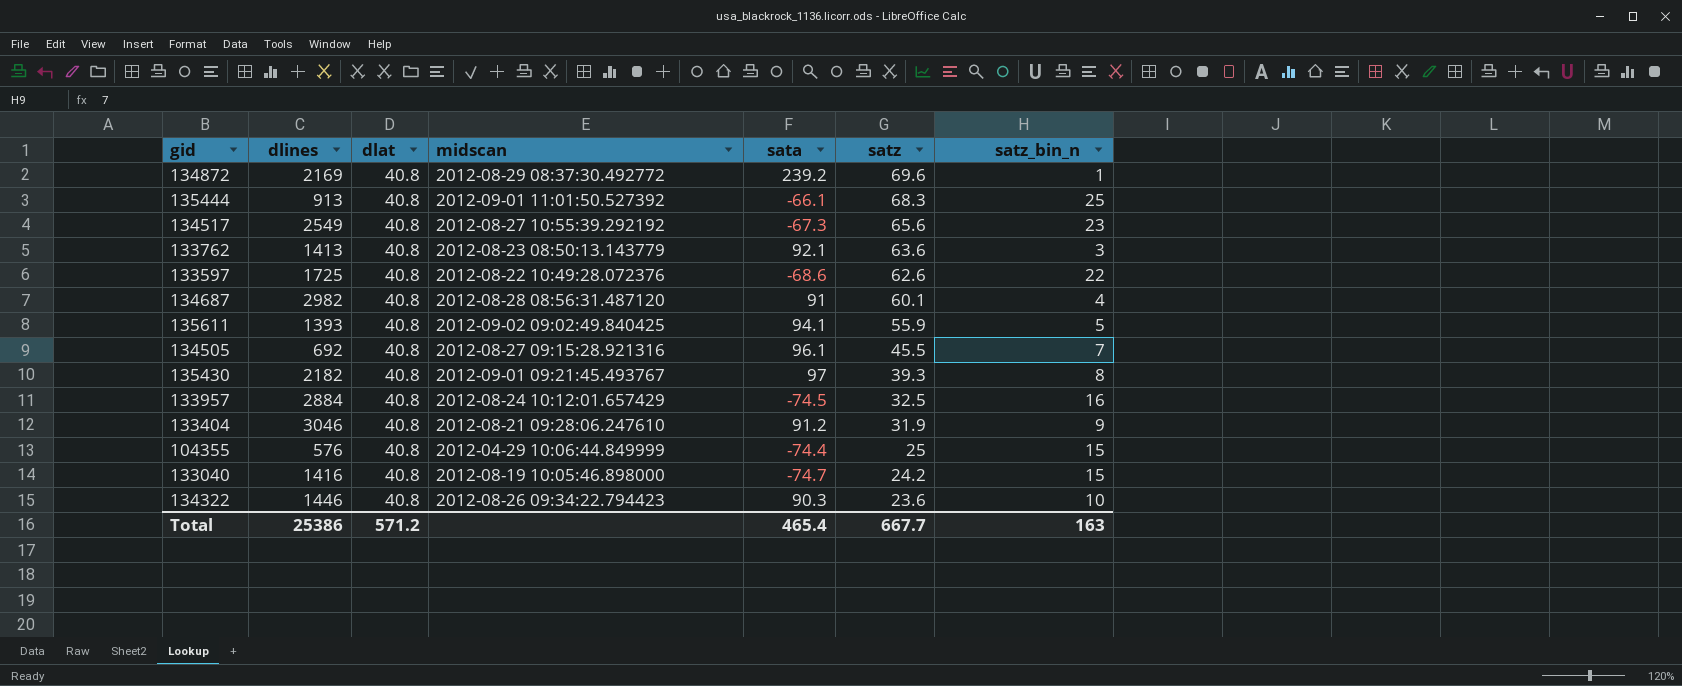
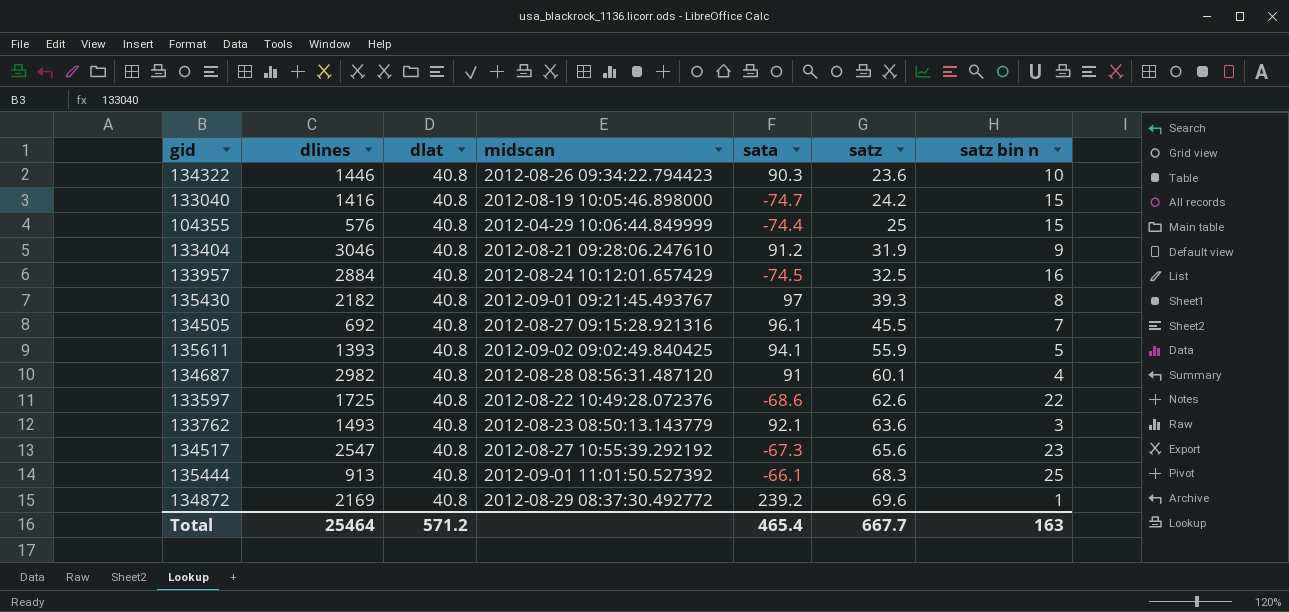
row order: satz descending -> satz ascending
column name: satz_bin_n -> satz bin n
133762 | dlines: 1413 -> 1493
134517 | dlines: 2549 -> 2547
Total | dlines: 25386 -> 25464

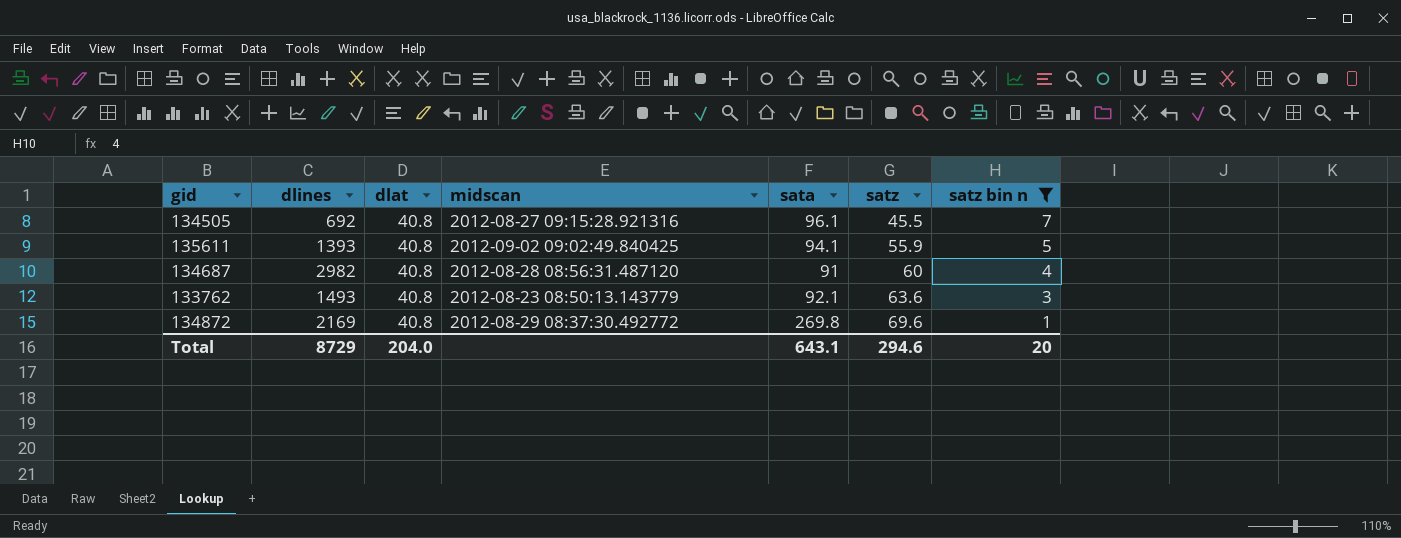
filter: none -> satz bin n <= 7
134687 | satz: 60.1 -> 60
134872 | sata: 239.2 -> 269.8
Total | dlines: 25464 -> 8729
Total | dlat: 571.2 -> 204.0
Total | sata: 465.4 -> 643.1
Total | satz: 667.7 -> 294.6
Total | satz bin n: 163 -> 20

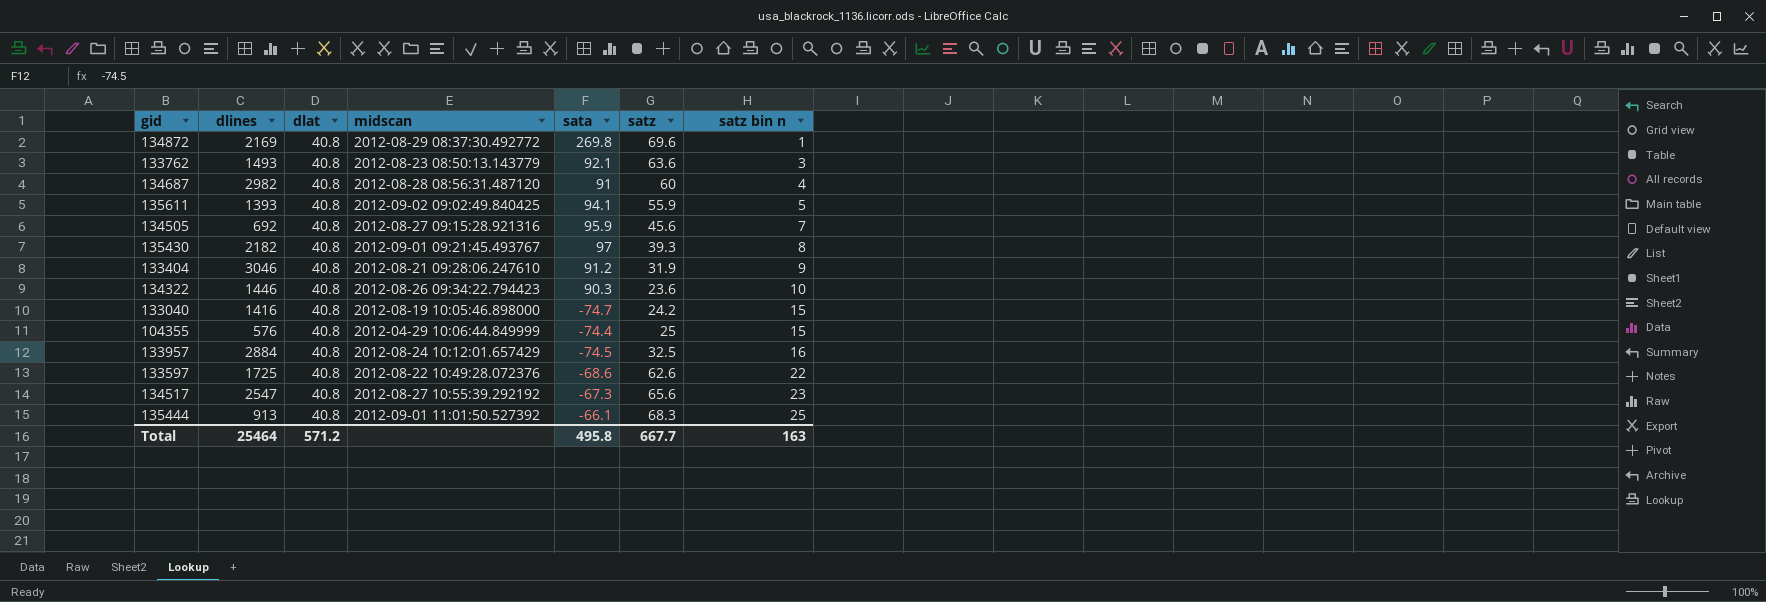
filter: satz bin n <= 7 -> none
row order: satz ascending -> satz bin n ascending
134505 | sata: 96.1 -> 95.9
134505 | satz: 45.5 -> 45.6
Total | dlines: 8729 -> 25464
Total | dlat: 204.0 -> 571.2
Total | sata: 643.1 -> 495.8
Total | satz: 294.6 -> 667.7
Total | satz bin n: 20 -> 163

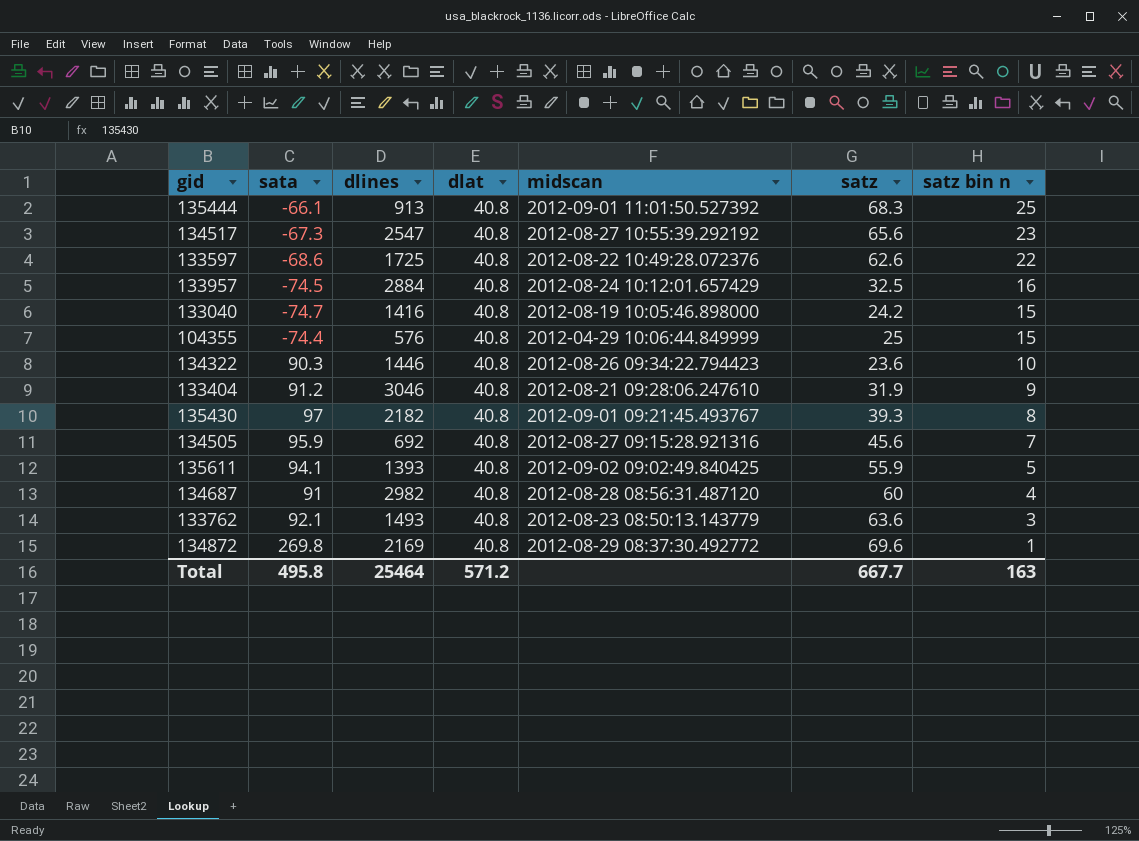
row order: satz bin n ascending -> satz bin n descending
column sata | position: 5 -> 2

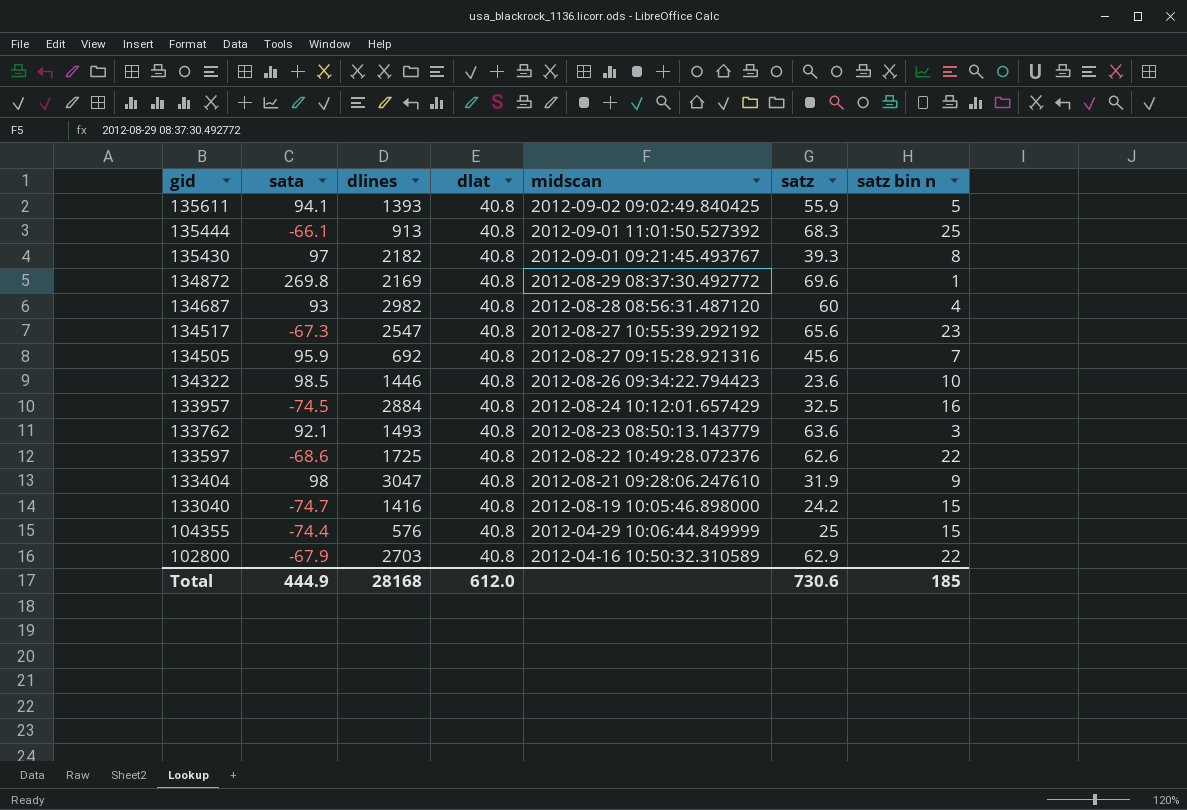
row order: satz bin n descending -> gid descending
134687 | sata: 91 -> 93
134322 | sata: 90.3 -> 98.5
133404 | sata: 91.2 -> 98
133404 | dlines: 3046 -> 3047
row 102800: none -> -67.9 | 2703 | 40.8 | 2012-04-16 10:50:32.310589 | 62.9 | 22
Total | sata: 495.8 -> 444.9
Total | dlines: 25464 -> 28168
Total | dlat: 571.2 -> 612.0
Total | satz: 667.7 -> 730.6
Total | satz bin n: 163 -> 185

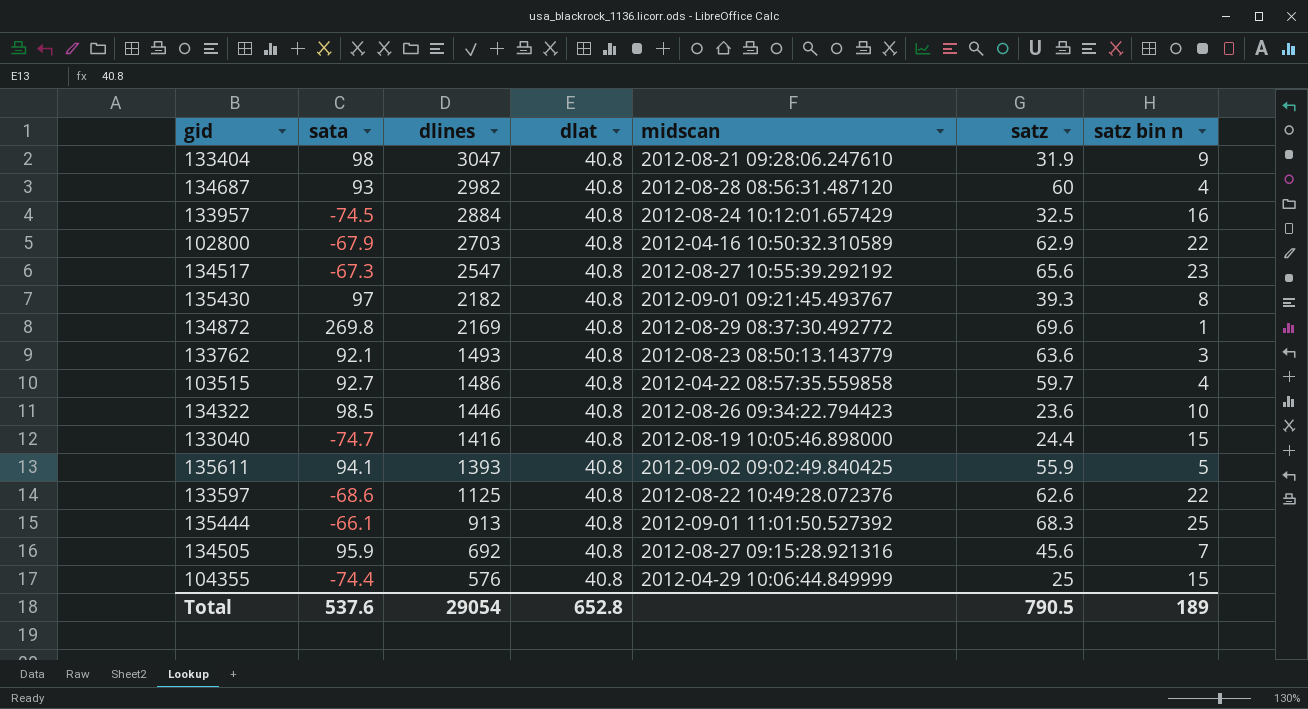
row order: gid descending -> dlines descending
row 103515: none -> 92.7 | 1486 | 40.8 | 2012-04-22 08:57:35.559858 | 59.7 | 4
133040 | satz: 24.2 -> 24.4
133597 | dlines: 1725 -> 1125
Total | sata: 444.9 -> 537.6
Total | dlines: 28168 -> 29054
Total | dlat: 612.0 -> 652.8
Total | satz: 730.6 -> 790.5
Total | satz bin n: 185 -> 189

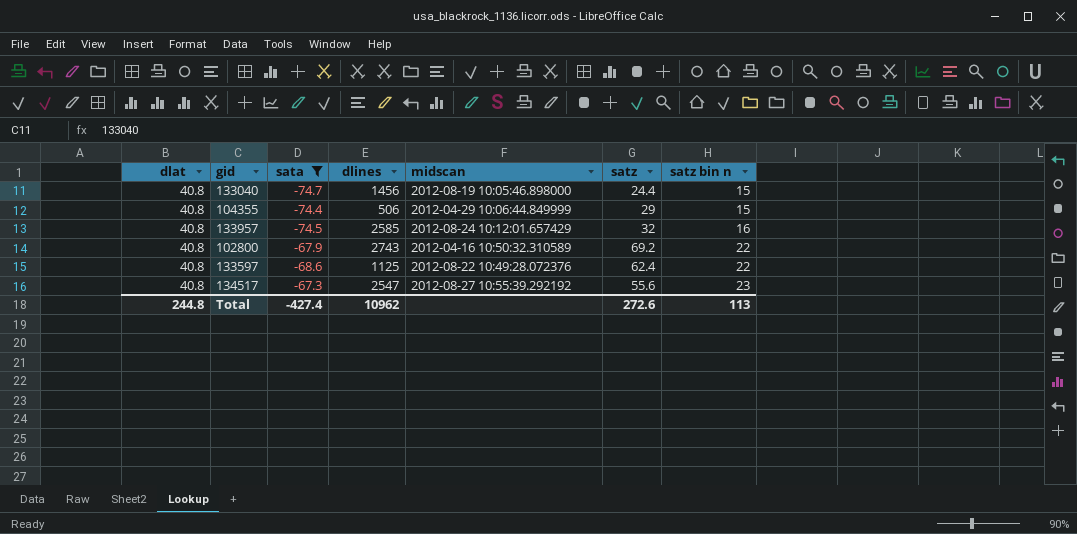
filter: none -> sata <= -67.3
row order: dlines descending -> satz bin n ascending
column dlat | position: 4 -> 1
133040 | dlines: 1416 -> 1456
104355 | dlines: 576 -> 506
104355 | satz: 25 -> 29
133957 | dlines: 2884 -> 2585
133957 | satz: 32.5 -> 32
102800 | dlines: 2703 -> 2743
102800 | satz: 62.9 -> 69.2
133597 | satz: 62.6 -> 62.4
134517 | satz: 65.6 -> 55.6
Total | dlat: 652.8 -> 244.8
Total | sata: 537.6 -> -427.4
Total | dlines: 29054 -> 10962
Total | satz: 790.5 -> 272.6
Total | satz bin n: 189 -> 113

